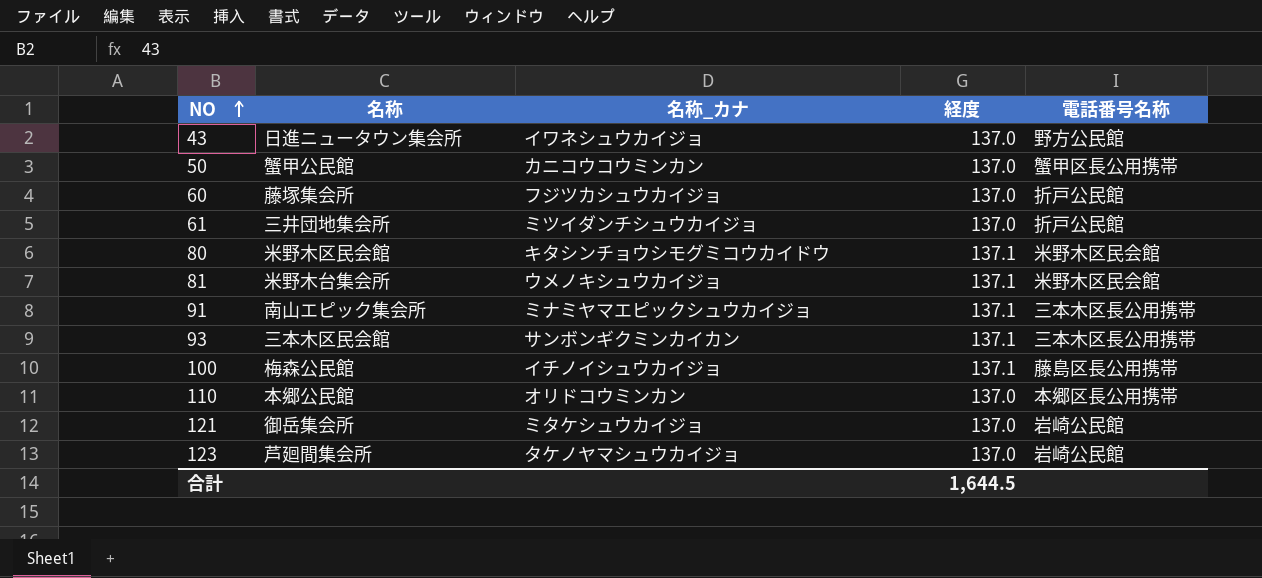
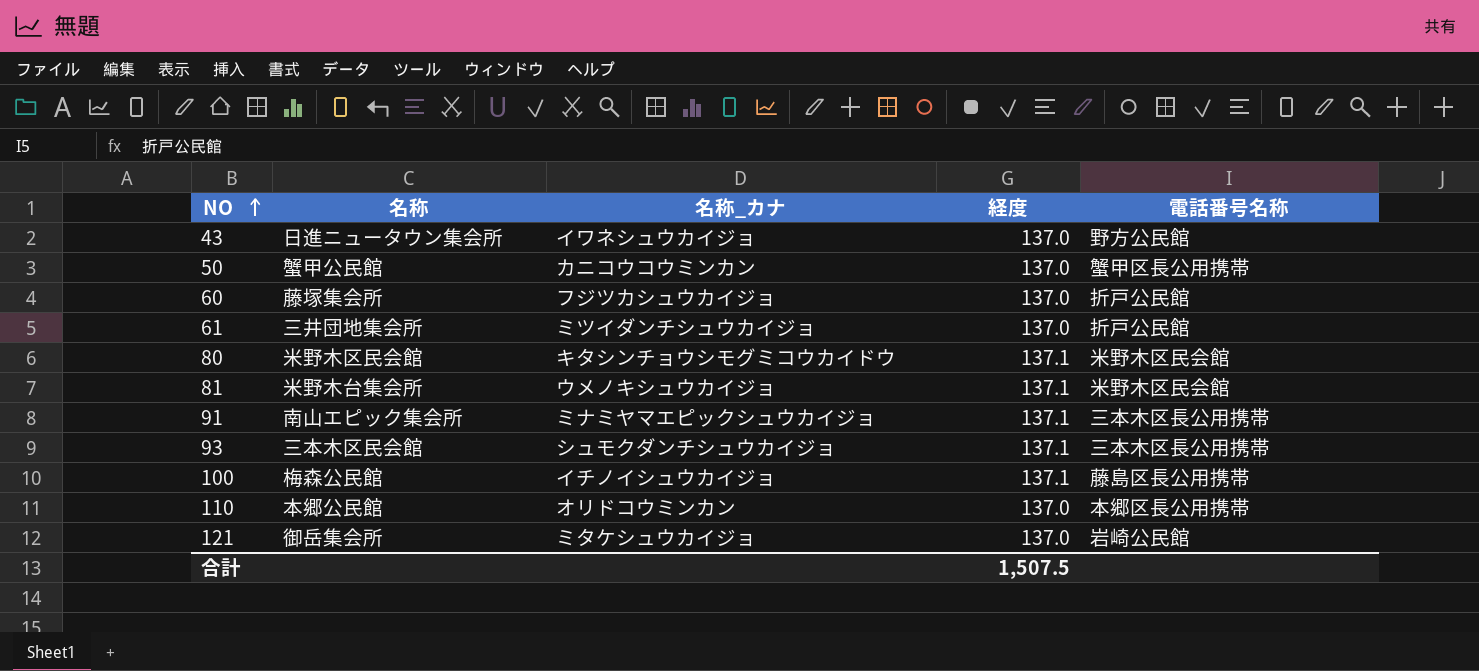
row 123: 芦廻間集会所 | タケノヤマシュウカイジョ | 137.0 | 岩崎公民館 -> none
93 | 名称_カナ: サンボンギクミンカイカン -> シュモクダンチシュウカイジョ
合計 | 経度: 1,644.5 -> 1,507.5

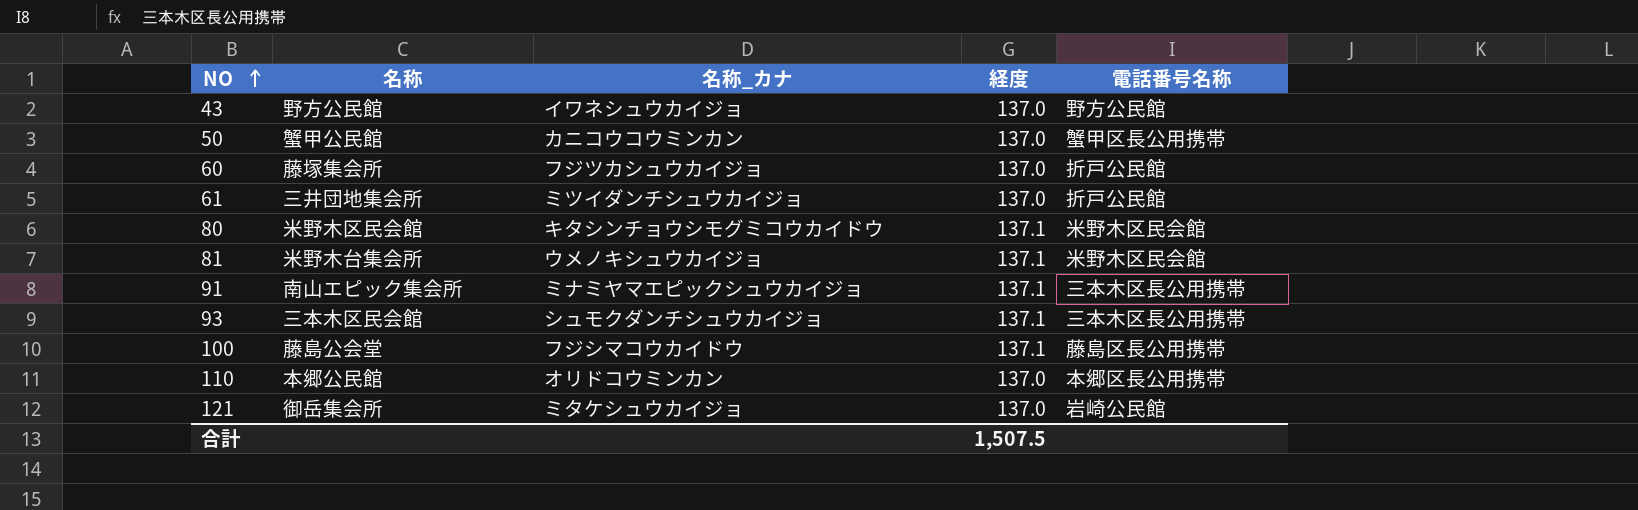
43 | 名称: 日進ニュータウン集会所 -> 野方公民館
100 | 名称: 梅森公民館 -> 藤島公会堂
100 | 名称_カナ: イチノイシュウカイジョ -> フジシマコウカイドウ

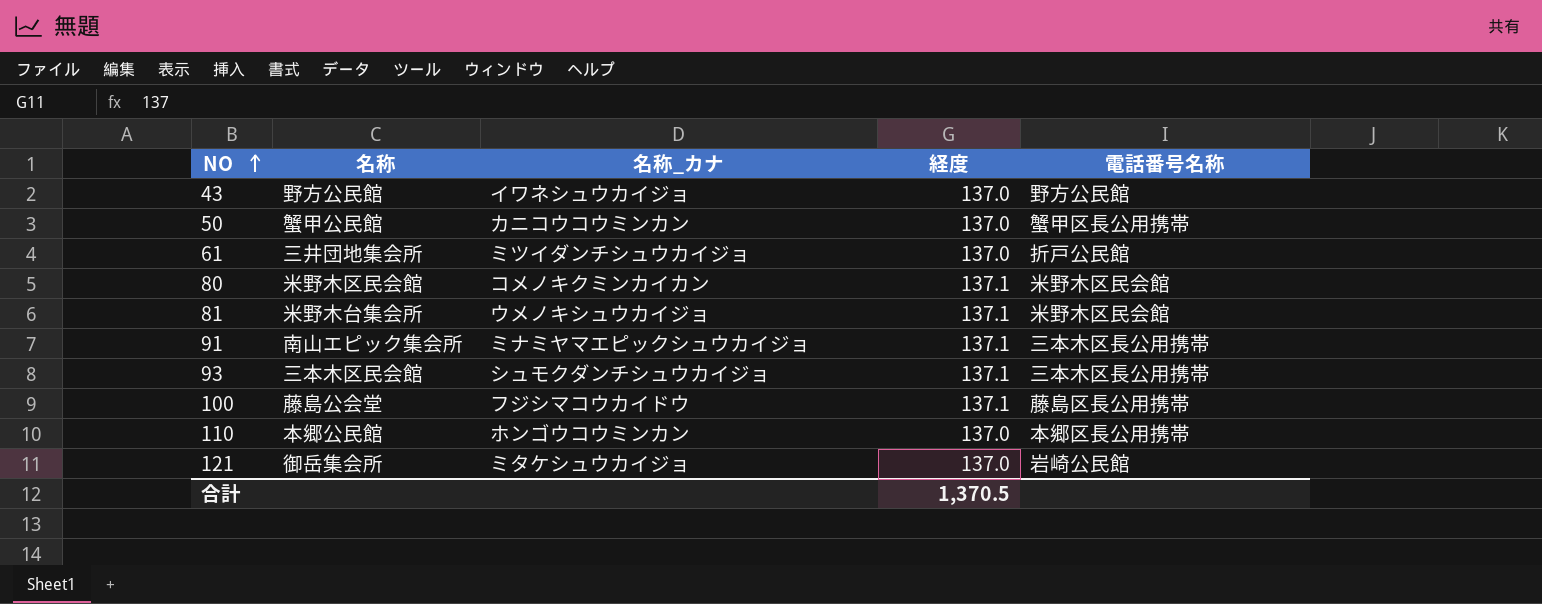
row 60: 藤塚集会所 | フジツカシュウカイジョ | 137.0 | 折戸公民館 -> none
80 | 名称_カナ: キタシンチョウシモグミコウカイドウ -> コメノキクミンカイカン
110 | 名称_カナ: オリドコウミンカン -> ホンゴウコウミンカン
合計 | 経度: 1,507.5 -> 1,370.5

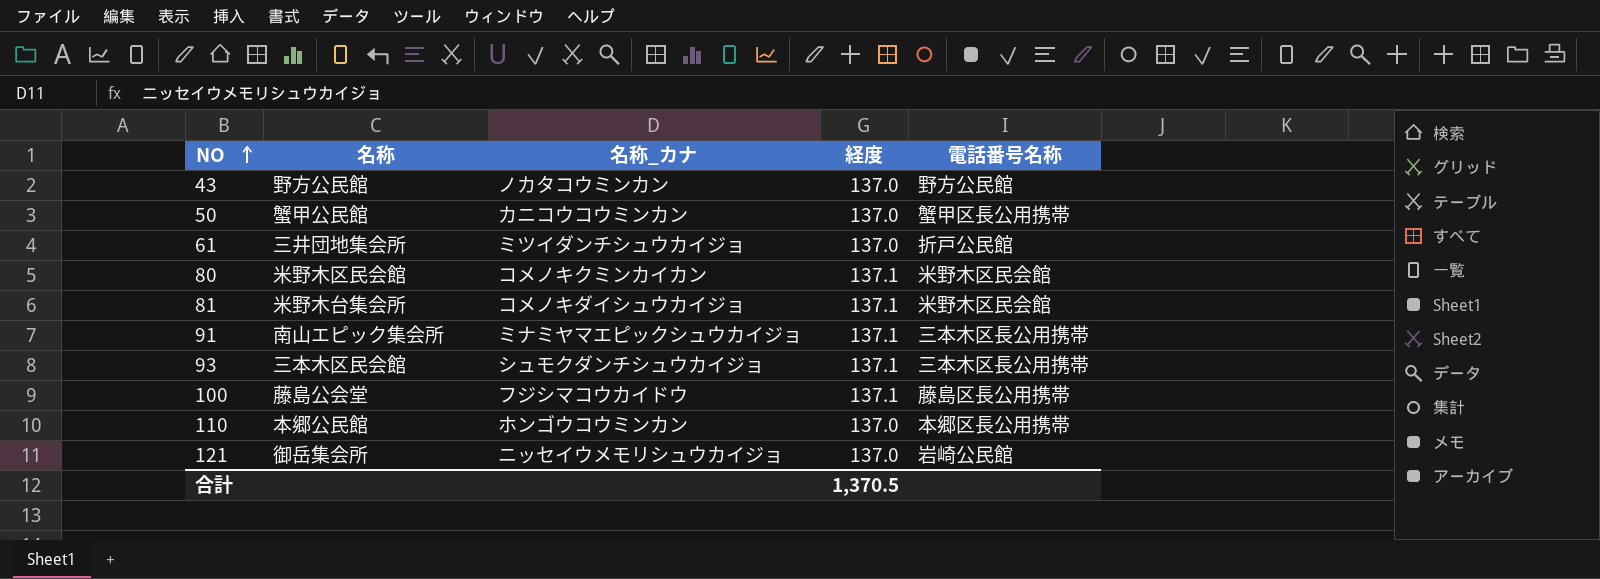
43 | 名称_カナ: イワネシュウカイジョ -> ノカタコウミンカン
81 | 名称_カナ: ウメノキシュウカイジョ -> コメノキダイシュウカイジョ
121 | 名称_カナ: ミタケシュウカイジョ -> ニッセイウメモリシュウカイジョ

